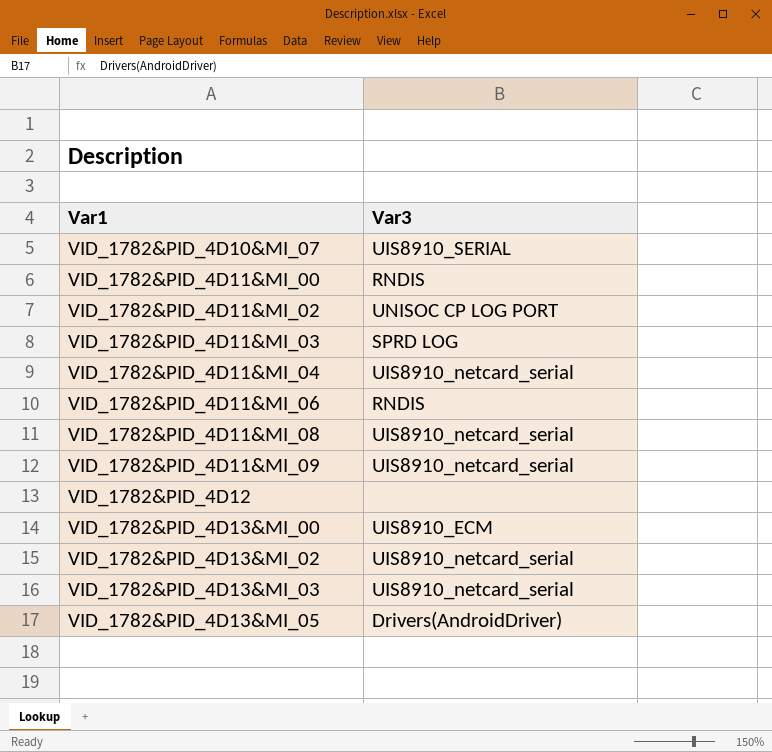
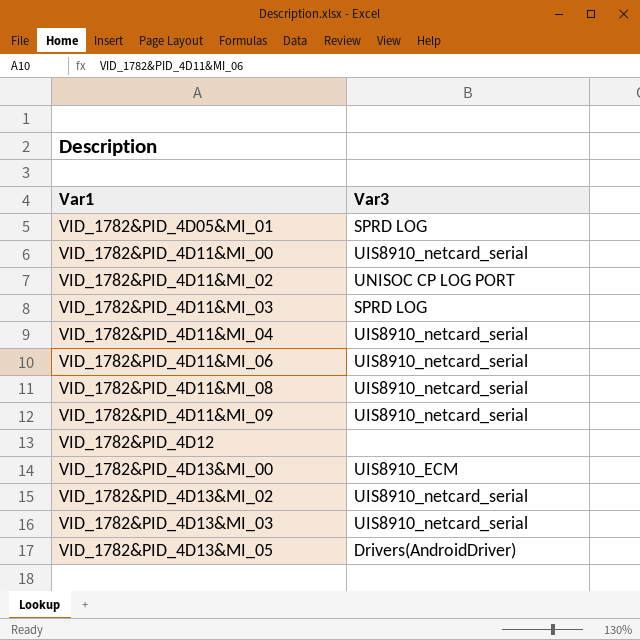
row VID_1782&PID_4D10&MI_07: UIS8910_SERIAL -> none
row VID_1782&PID_4D05&MI_01: none -> SPRD LOG
VID_1782&PID_4D11&MI_00 | Var3: RNDIS -> UIS8910_netcard_serial
VID_1782&PID_4D11&MI_06 | Var3: RNDIS -> UIS8910_netcard_serial

